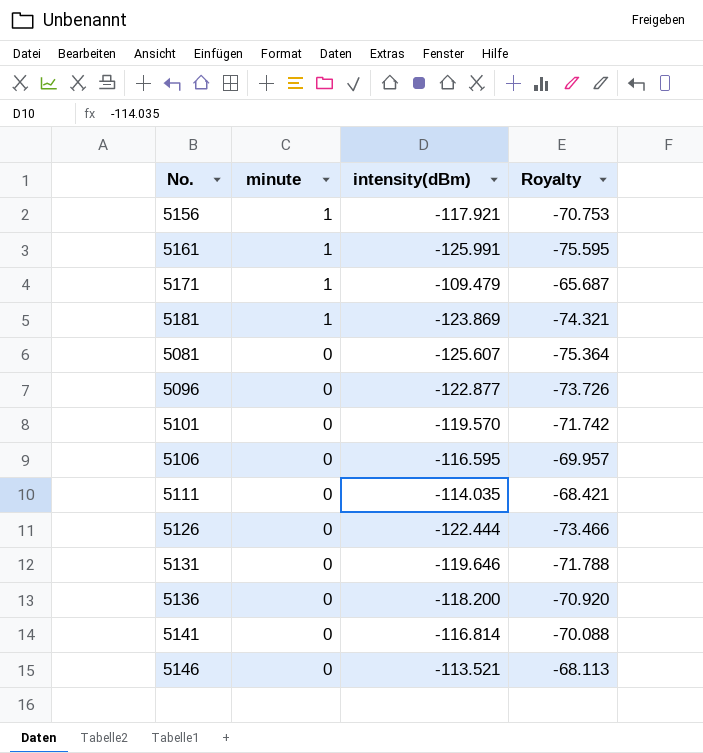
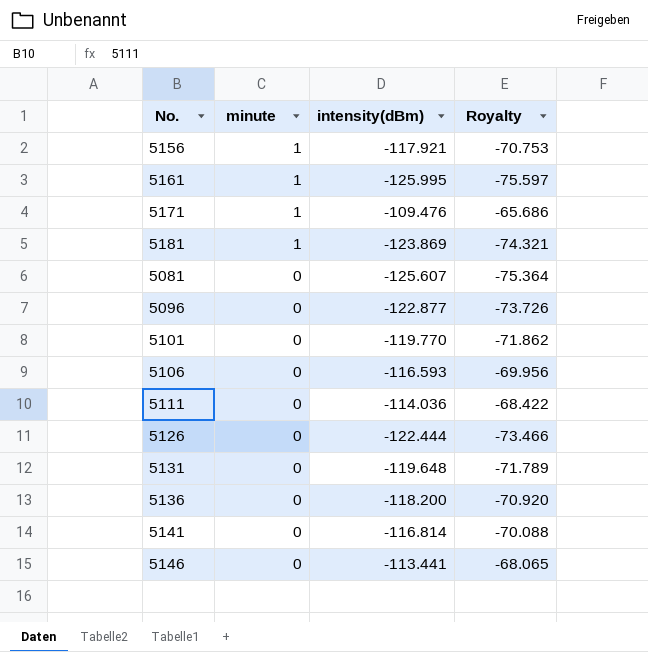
5161 | intensity(dBm): -125.991 -> -125.995
5161 | Royalty: -75.595 -> -75.597
5171 | intensity(dBm): -109.479 -> -109.476
5171 | Royalty: -65.687 -> -65.686
5101 | intensity(dBm): -119.570 -> -119.770
5101 | Royalty: -71.742 -> -71.862
5106 | intensity(dBm): -116.595 -> -116.593
5106 | Royalty: -69.957 -> -69.956
5111 | intensity(dBm): -114.035 -> -114.036
5111 | Royalty: -68.421 -> -68.422
5131 | intensity(dBm): -119.646 -> -119.648
5131 | Royalty: -71.788 -> -71.789
5146 | intensity(dBm): -113.521 -> -113.441
5146 | Royalty: -68.113 -> -68.065

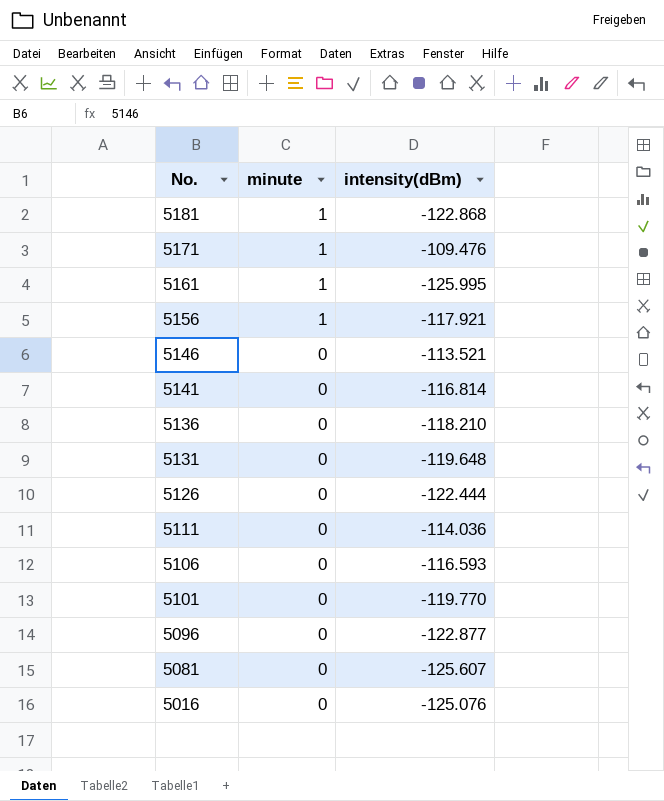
row order: minute descending -> No. descending
column Royalty | formula: [intensity(dBm)] * 0.6 -> none
5181 | intensity(dBm): -123.869 -> -122.868
5146 | intensity(dBm): -113.441 -> -113.521
5136 | intensity(dBm): -118.200 -> -118.210
row 5016: none -> 0 | -125.076

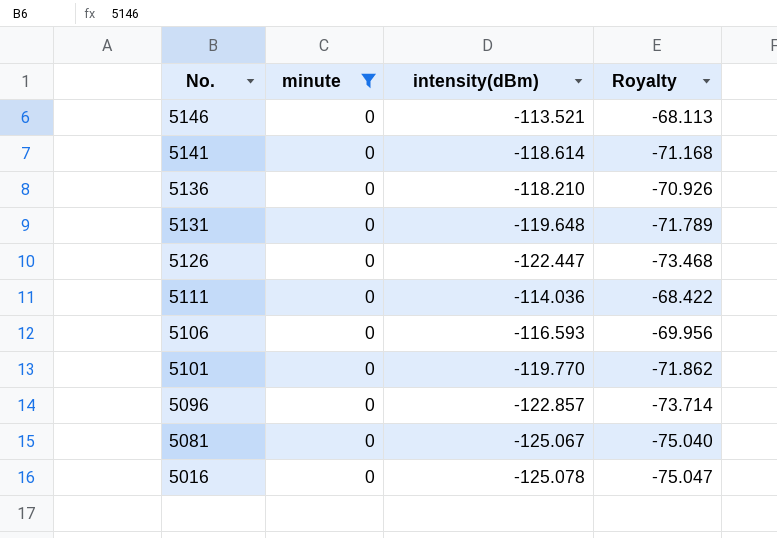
filter: none -> minute = 0
column Royalty | formula: none -> [intensity(dBm)] * 0.6
5141 | intensity(dBm): -116.814 -> -118.614
5126 | intensity(dBm): -122.444 -> -122.447
5096 | intensity(dBm): -122.877 -> -122.857
5081 | intensity(dBm): -125.607 -> -125.067
5016 | intensity(dBm): -125.076 -> -125.078

